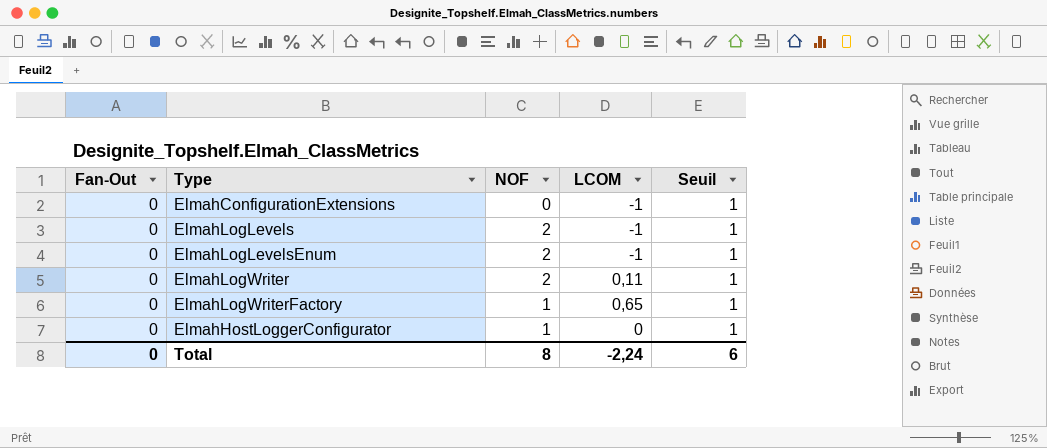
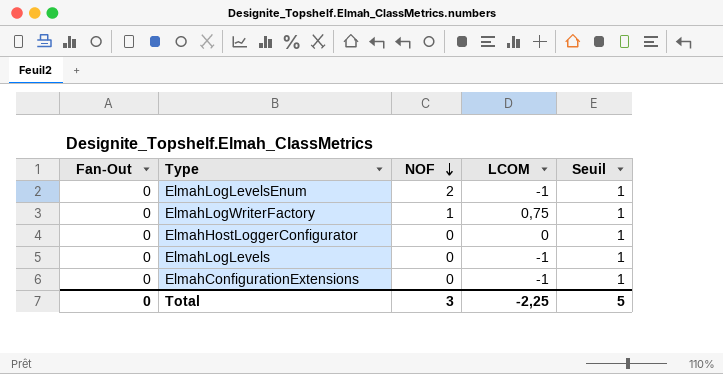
row order: none -> NOF descending
row ElmahLogWriter: 0 | 2 | 0,11 | 1 -> none
ElmahLogWriterFactory | LCOM: 0,65 -> 0,75
ElmahHostLoggerConfigurator | NOF: 1 -> 0
ElmahLogLevels | NOF: 2 -> 0
Total | NOF: 8 -> 3
Total | LCOM: -2,24 -> -2,25
Total | Seuil: 6 -> 5

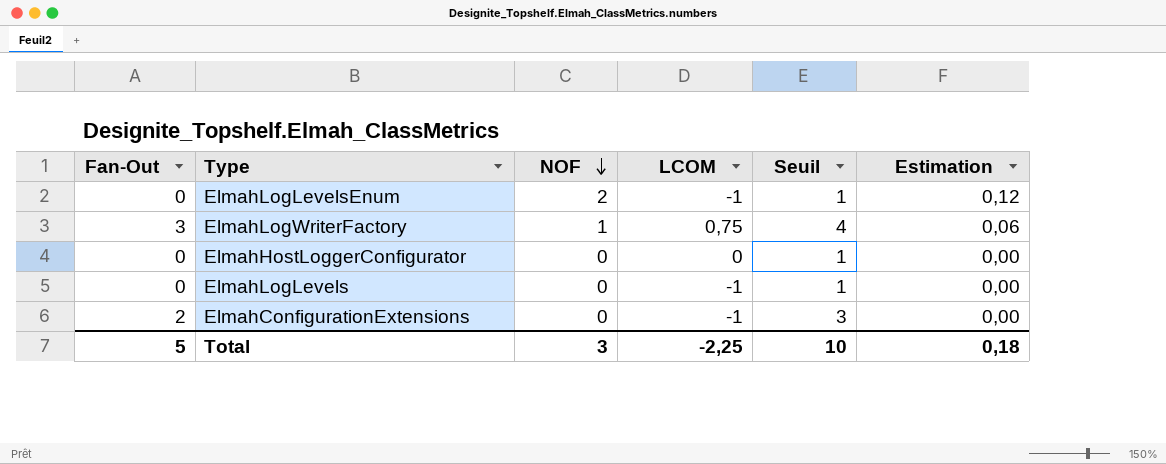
column Estimation | formula: none -> [NOF] * 0,06
ElmahLogWriterFactory | Fan-Out: 0 -> 3
ElmahLogWriterFactory | Seuil: 1 -> 4
ElmahConfigurationExtensions | Fan-Out: 0 -> 2
ElmahConfigurationExtensions | Seuil: 1 -> 3
Total | Fan-Out: 0 -> 5
Total | Seuil: 5 -> 10

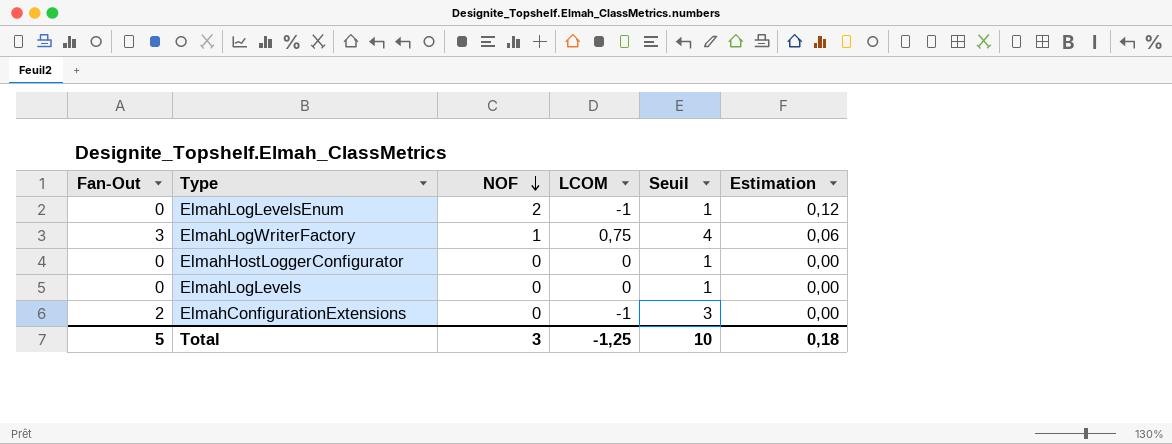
ElmahLogLevels | LCOM: -1 -> 0
Total | LCOM: -2,25 -> -1,25

